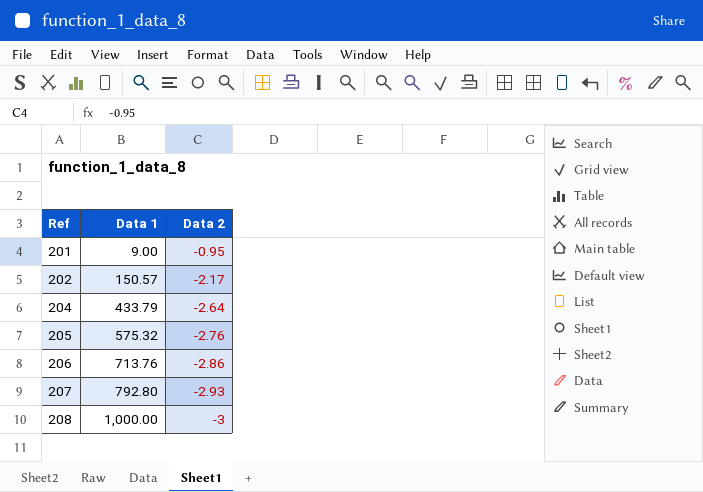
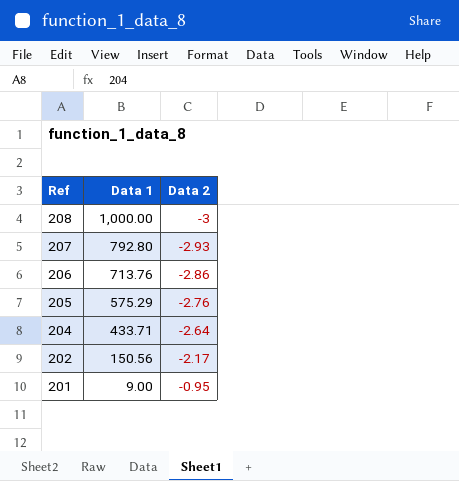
row order: Ref ascending -> Ref descending
205 | Data 1: 575.32 -> 575.29
204 | Data 1: 433.79 -> 433.71
202 | Data 1: 150.57 -> 150.56

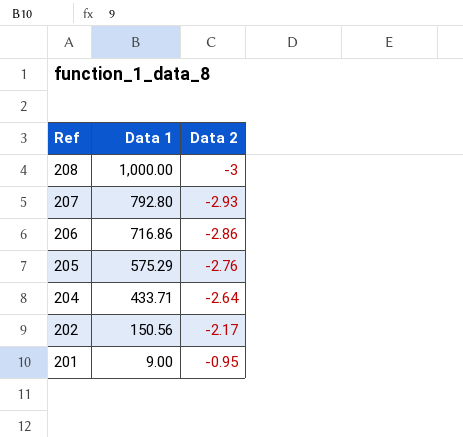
206 | Data 1: 713.76 -> 716.86

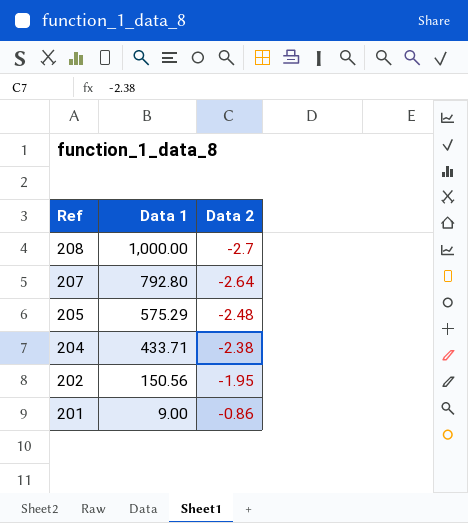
row 206: 716.86 | -2.86 -> none
208 | Data 2: -3 -> -2.7
207 | Data 2: -2.93 -> -2.64
205 | Data 2: -2.76 -> -2.48
204 | Data 2: -2.64 -> -2.38
202 | Data 2: -2.17 -> -1.95
201 | Data 2: -0.95 -> -0.86

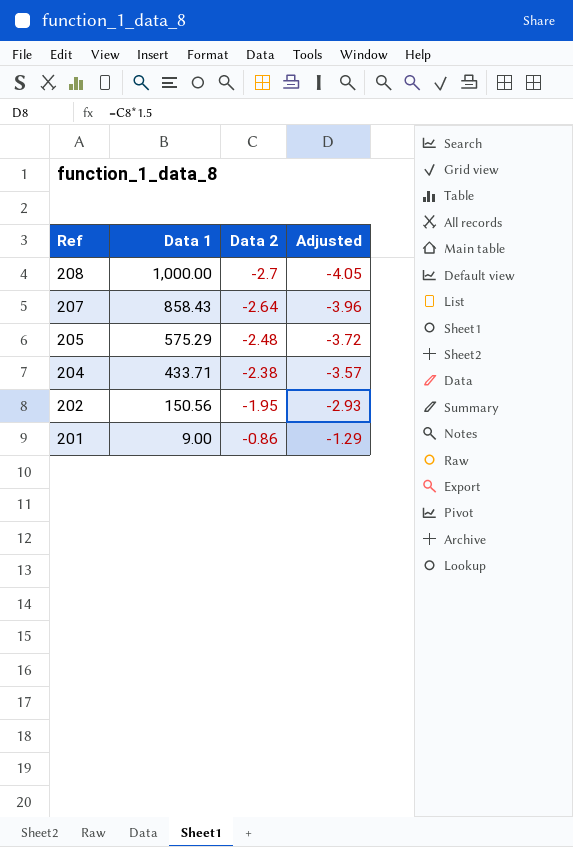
column Adjusted | formula: none -> [Data 2] * 1.5
207 | Data 1: 792.80 -> 858.43

